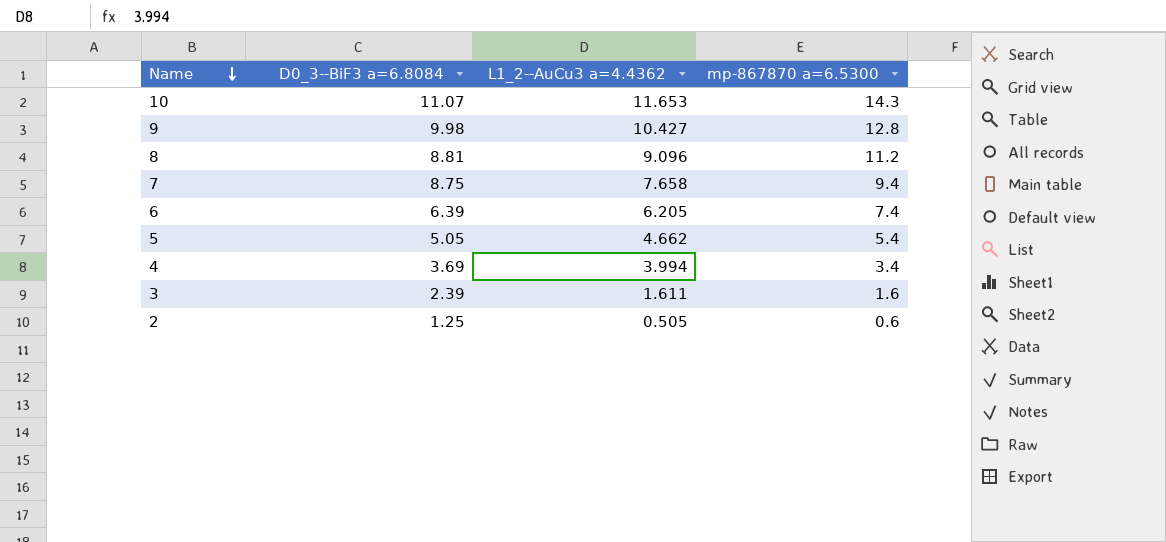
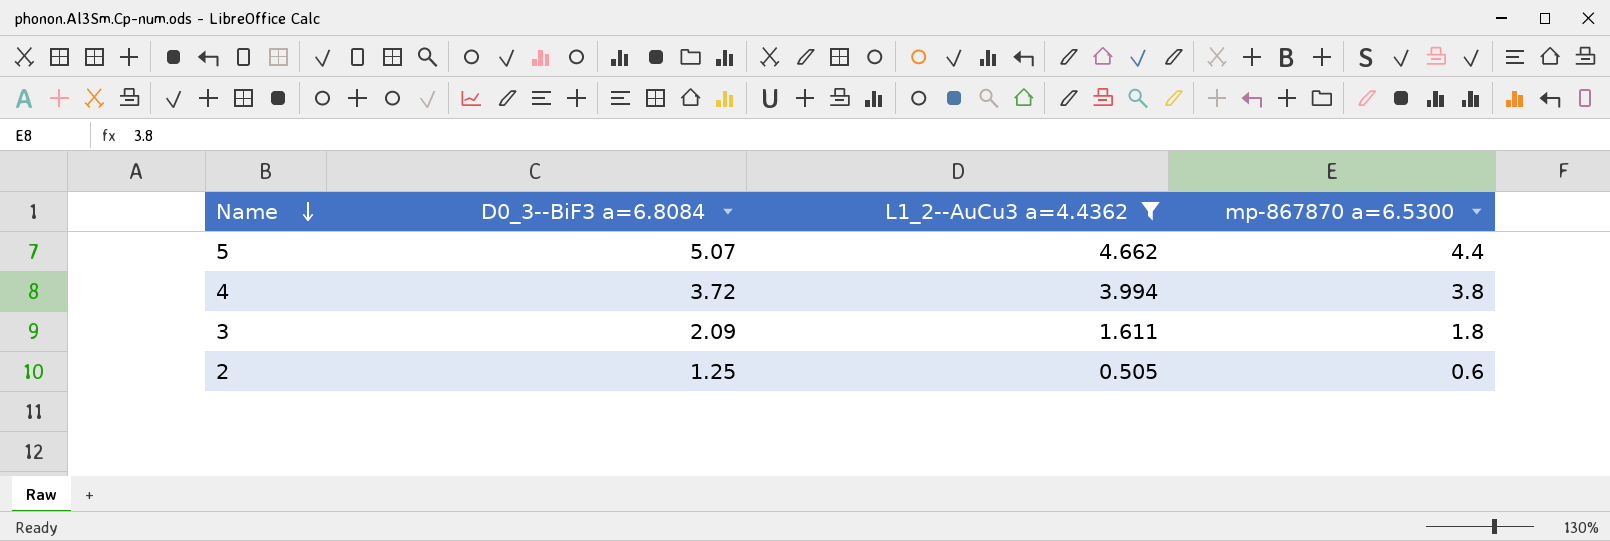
filter: none -> L1_2--AuCu3 a=4.4362 <= 4.662
5 | D0_3--BiF3 a=6.8084: 5.05 -> 5.07
5 | mp-867870 a=6.5300: 5.4 -> 4.4
4 | D0_3--BiF3 a=6.8084: 3.69 -> 3.72
4 | mp-867870 a=6.5300: 3.4 -> 3.8
3 | D0_3--BiF3 a=6.8084: 2.39 -> 2.09
3 | mp-867870 a=6.5300: 1.6 -> 1.8

